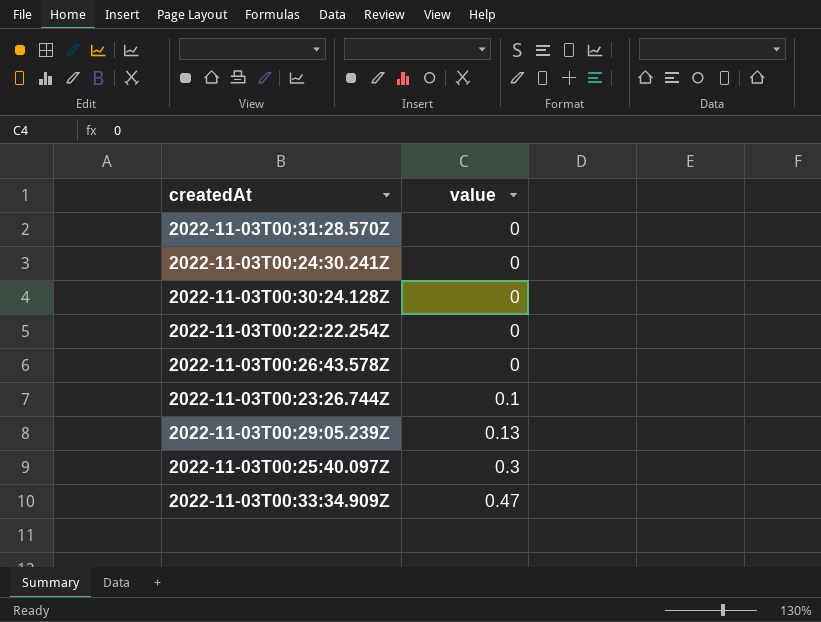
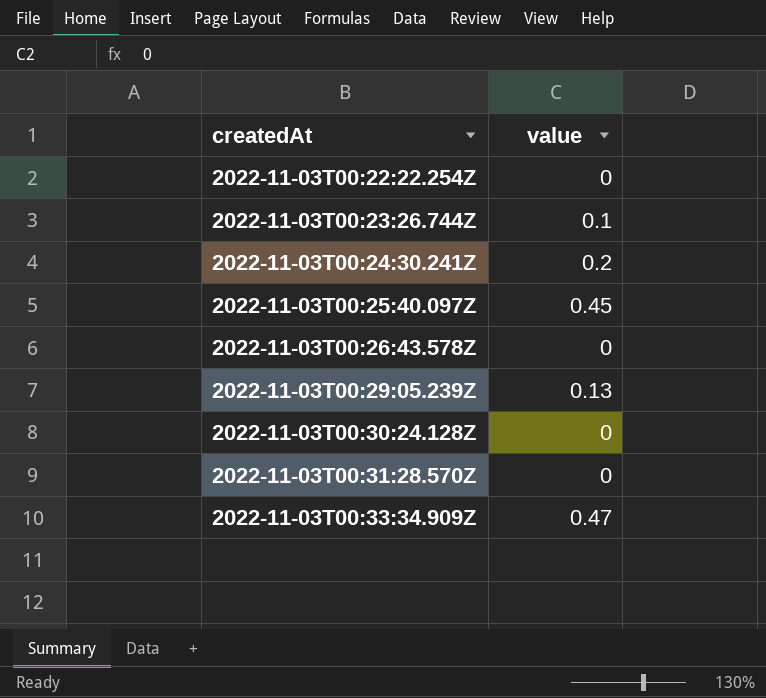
row order: value ascending -> createdAt ascending
2022-11-03T00:24:30.241Z | value: 0 -> 0.2
2022-11-03T00:25:40.097Z | value: 0.3 -> 0.45

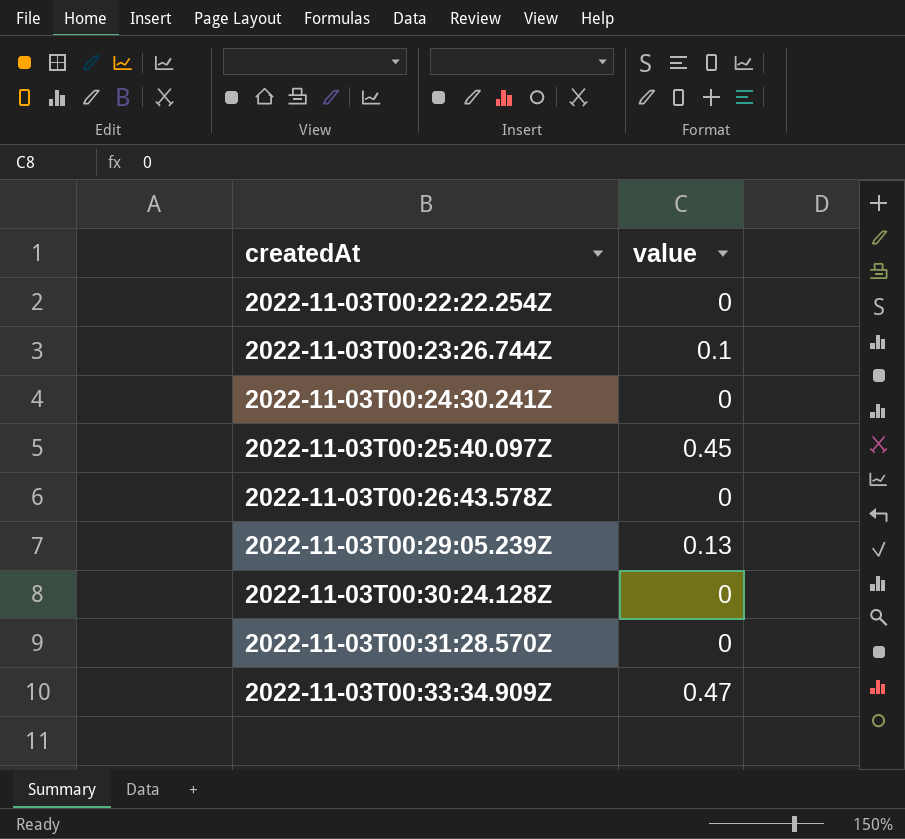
2022-11-03T00:24:30.241Z | value: 0.2 -> 0

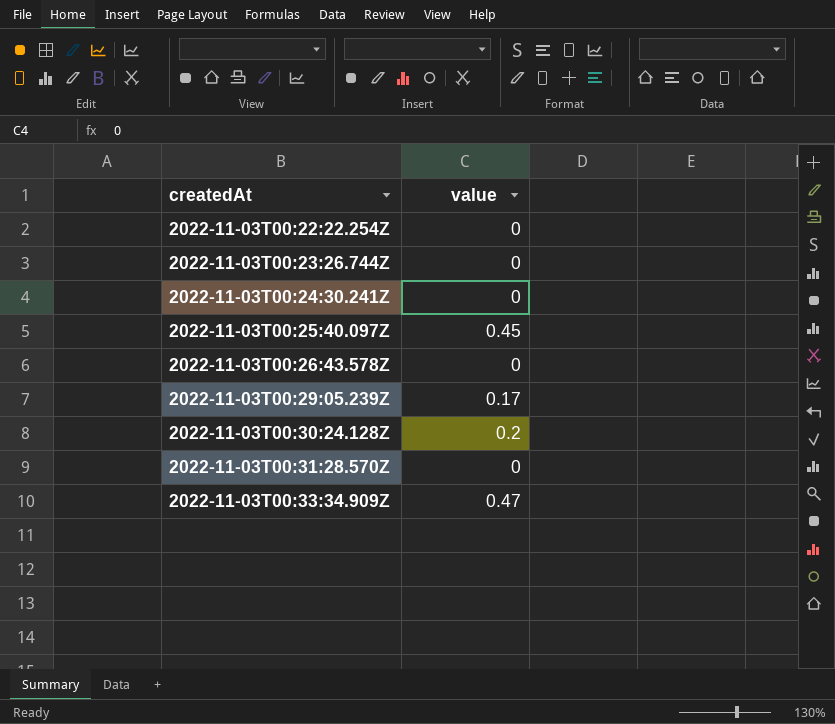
2022-11-03T00:23:26.744Z | value: 0.1 -> 0
2022-11-03T00:29:05.239Z | value: 0.13 -> 0.17
2022-11-03T00:30:24.128Z | value: 0 -> 0.2

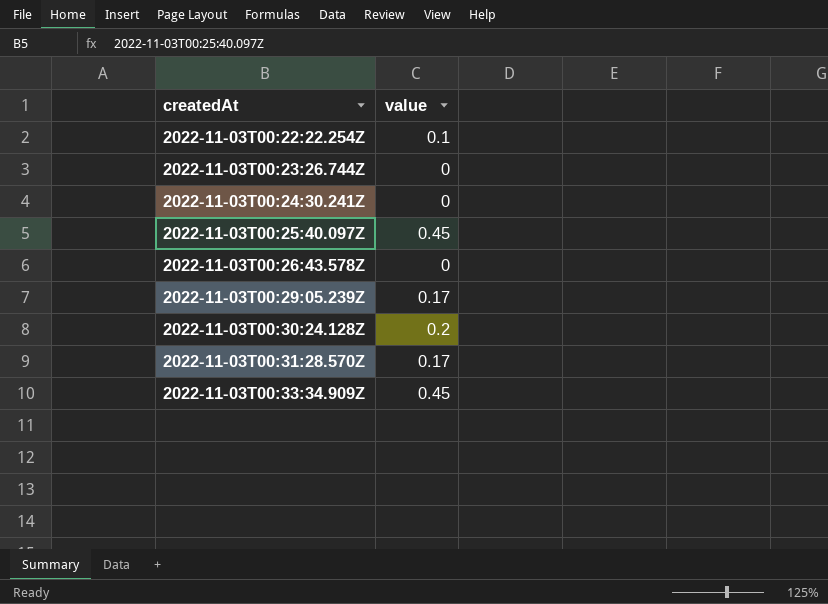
2022-11-03T00:22:22.254Z | value: 0 -> 0.1
2022-11-03T00:31:28.570Z | value: 0 -> 0.17
2022-11-03T00:33:34.909Z | value: 0.47 -> 0.45

